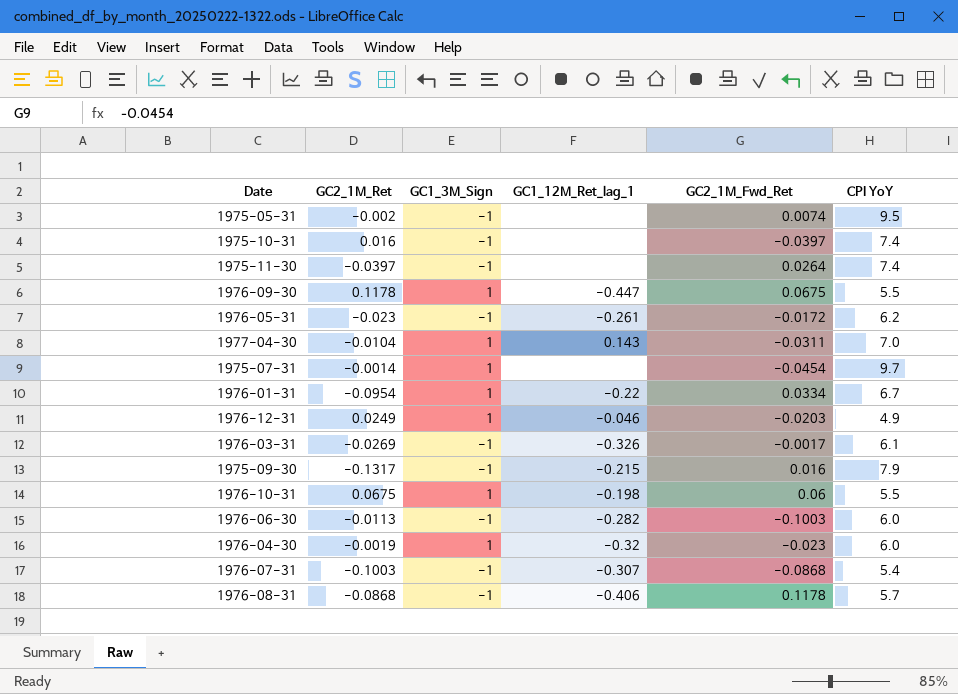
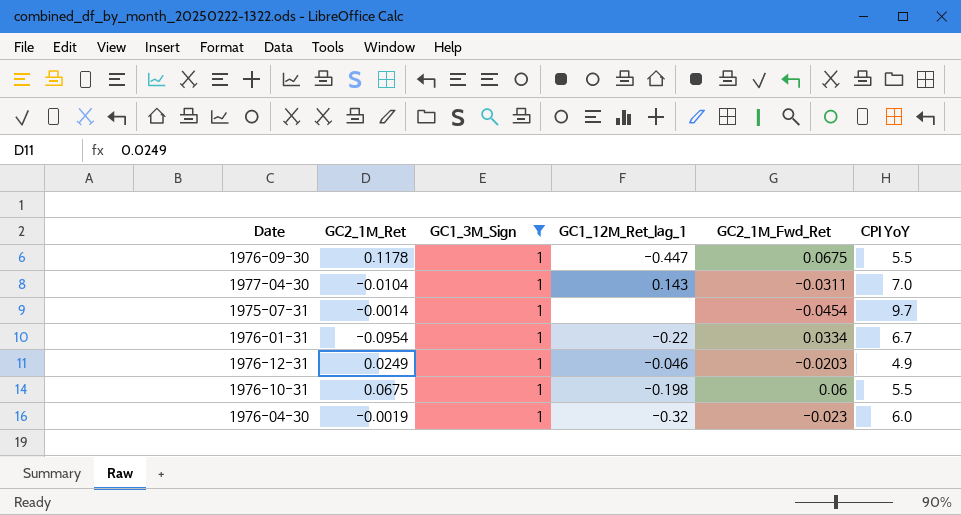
filter: none -> GC1_3M_Sign = 1

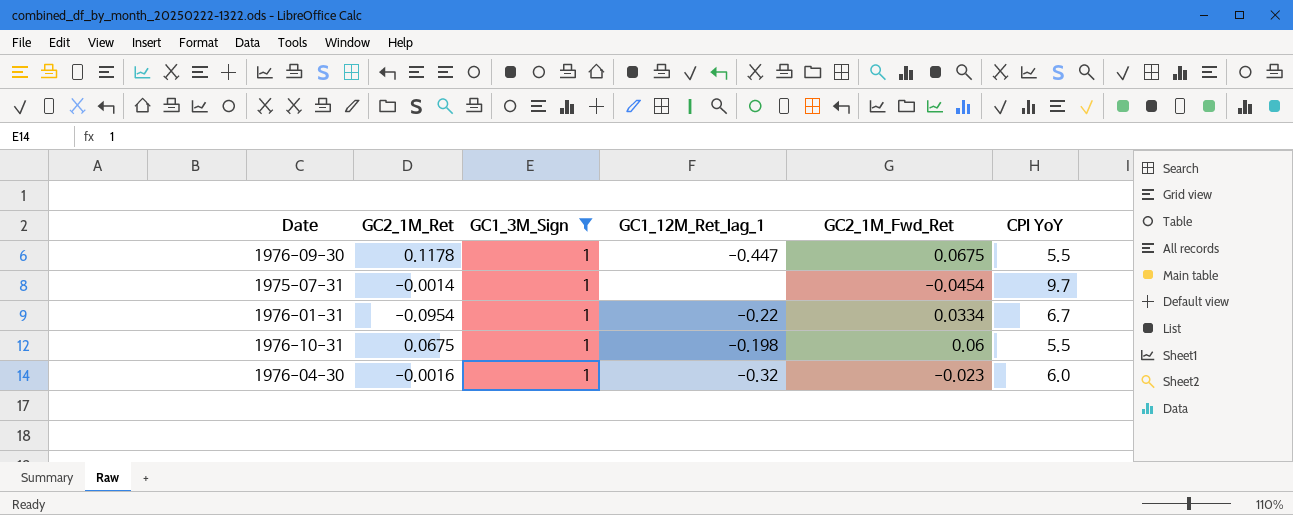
row 1977-04-30: -0.0104 | 1 | 0.143 | -0.0311 | 7.0 -> none
row 1976-12-31: 0.0249 | 1 | -0.046 | -0.0203 | 4.9 -> none
1976-04-30 | GC2_1M_Ret: -0.0019 -> -0.0016

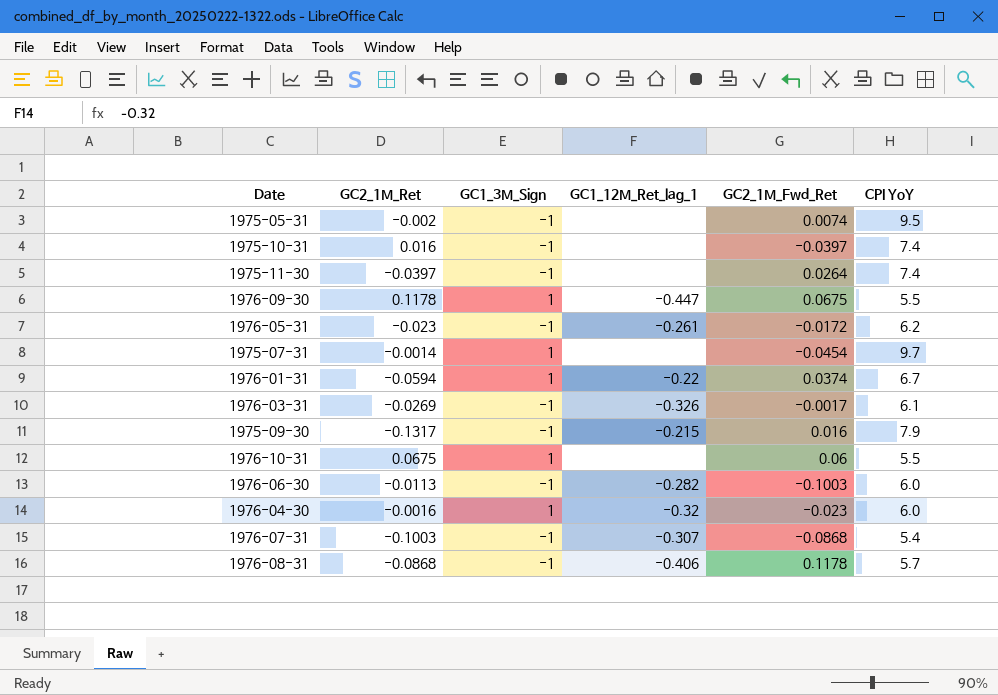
filter: GC1_3M_Sign = 1 -> none
1976-01-31 | GC2_1M_Ret: -0.0954 -> -0.0594
1976-01-31 | GC2_1M_Fwd_Ret: 0.0334 -> 0.0374
1976-10-31 | GC1_12M_Ret_lag_1: -0.198 -> none

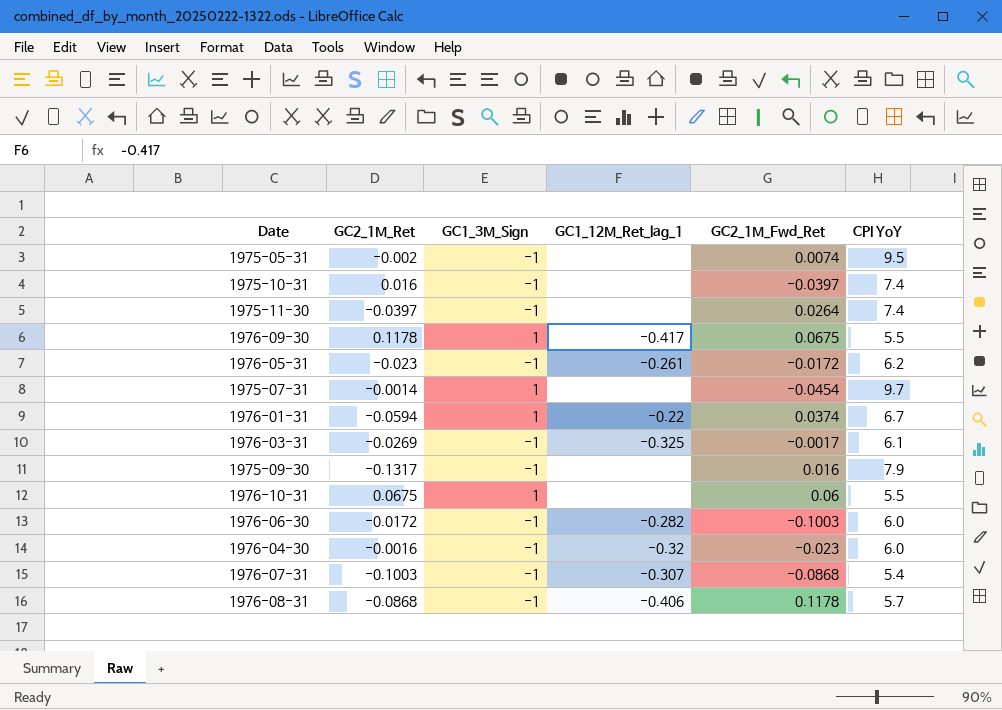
1976-09-30 | GC1_12M_Ret_lag_1: -0.447 -> -0.417
1976-03-31 | GC1_12M_Ret_lag_1: -0.326 -> -0.325
1975-09-30 | GC1_12M_Ret_lag_1: -0.215 -> none
1976-06-30 | GC2_1M_Ret: -0.0113 -> -0.0172
1976-04-30 | GC1_3M_Sign: 1 -> -1

